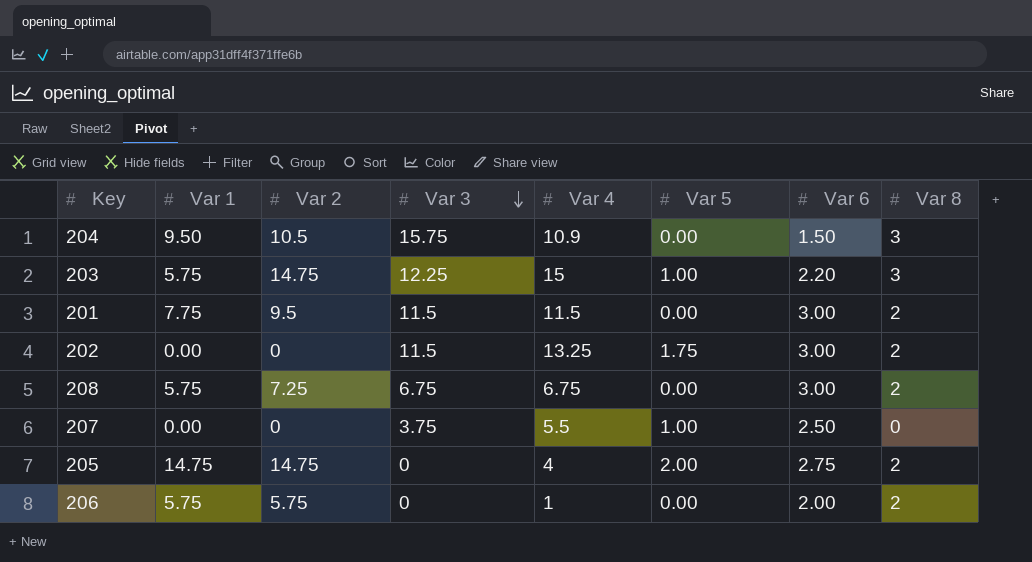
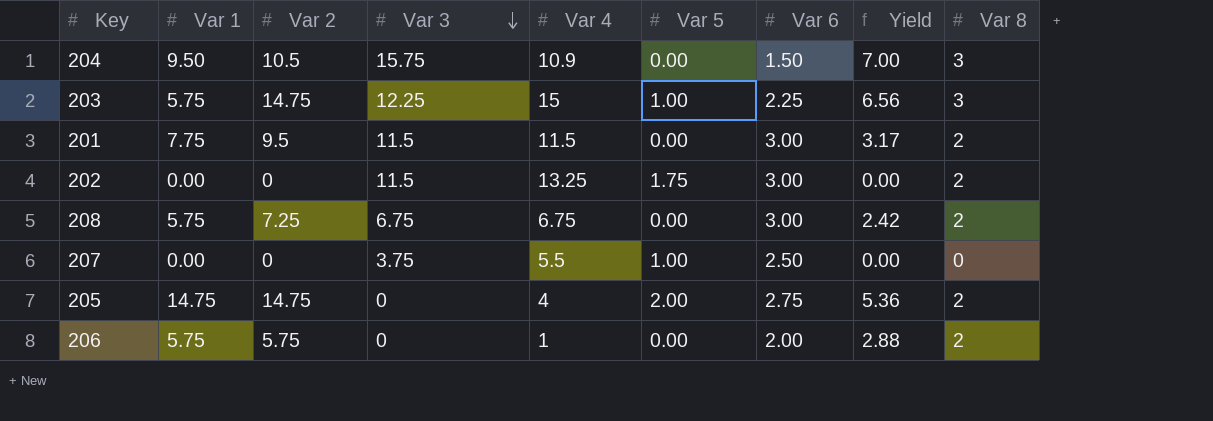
column Yield | formula: none -> [Var 2] / [Var 6]
203 | Var 6: 2.20 -> 2.25

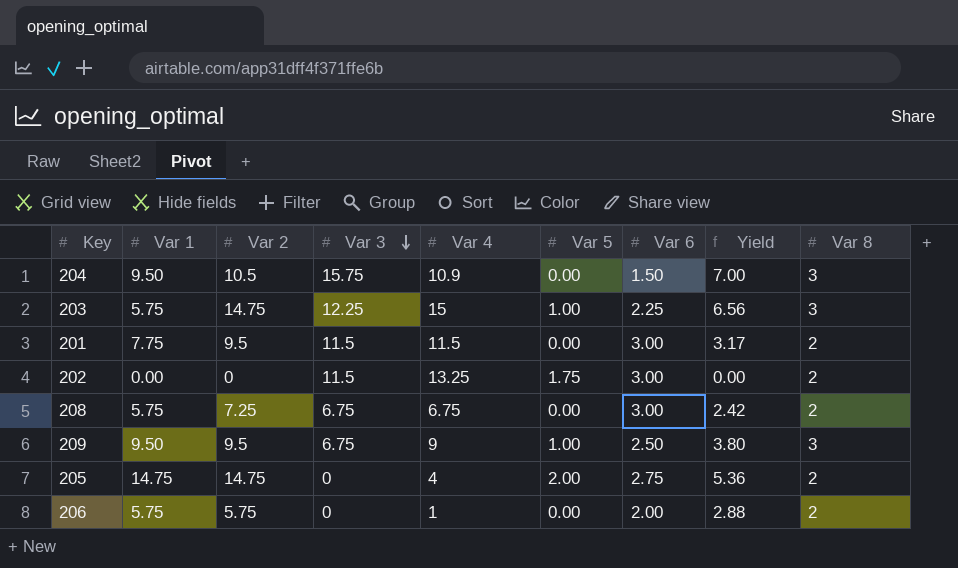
row 207: 0.00 | 0 | 3.75 | 5.5 | 1.00 | 2.50 | 0.00 | 0 -> none
row 209: none -> 9.50 | 9.5 | 6.75 | 9 | 1.00 | 2.50 | 3.80 | 3

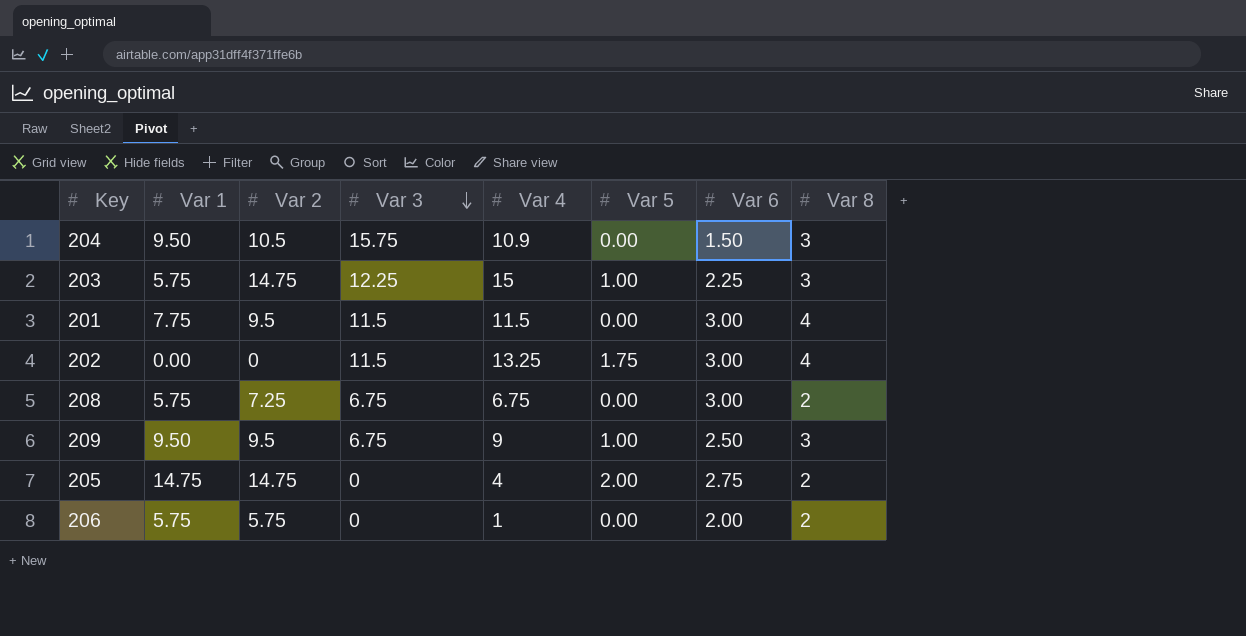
column Yield | formula: [Var 2] / [Var 6] -> none
201 | Var 8: 2 -> 4
202 | Var 8: 2 -> 4

